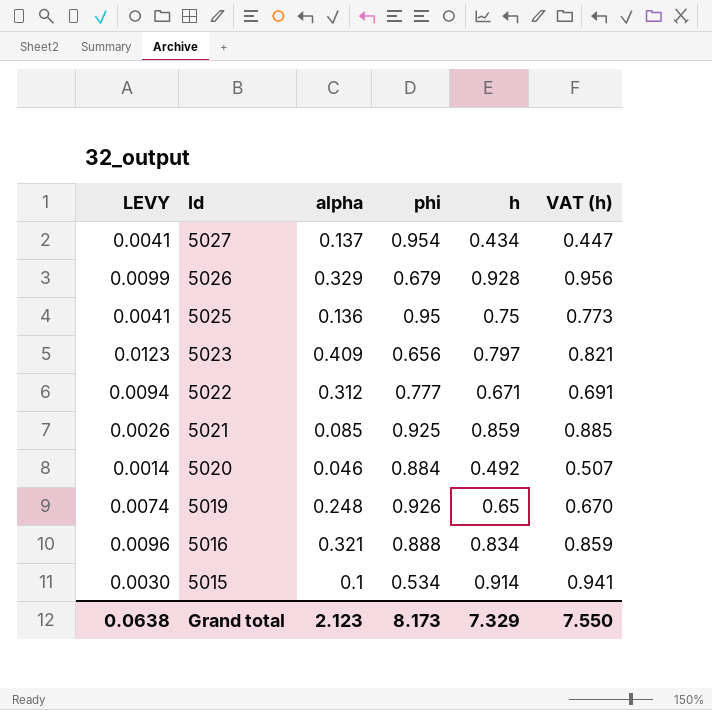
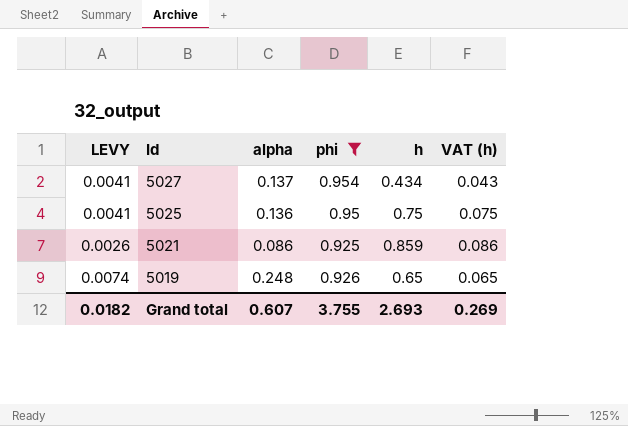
filter: none -> phi >= 0.925
column VAT (h) | formula: [h] * 1.03 -> [h] * 0.1
5021 | alpha: 0.085 -> 0.086
Grand total | LEVY: 0.0638 -> 0.0182
Grand total | alpha: 2.123 -> 0.607
Grand total | phi: 8.173 -> 3.755
Grand total | h: 7.329 -> 2.693
Grand total | VAT (h): 7.550 -> 0.269

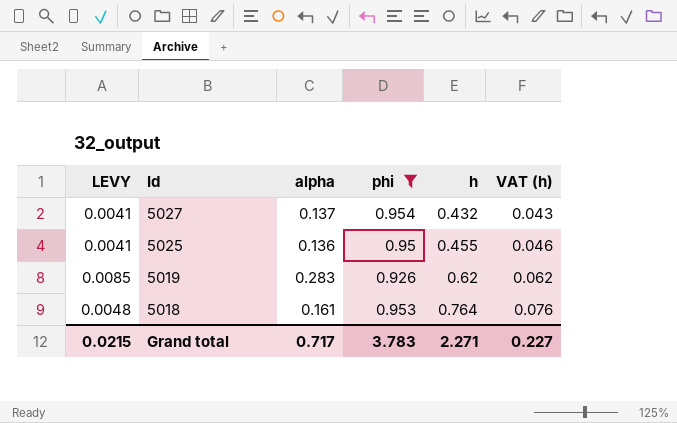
row 5021: 0.0026 | 0.086 | 0.925 | 0.859 | 0.086 -> none
5027 | h: 0.434 -> 0.432
5025 | h: 0.75 -> 0.455
5025 | VAT (h): 0.075 -> 0.046
5019 | LEVY: 0.0074 -> 0.0085
5019 | alpha: 0.248 -> 0.283
5019 | h: 0.65 -> 0.62
5019 | VAT (h): 0.065 -> 0.062
row 5018: none -> 0.0048 | 0.161 | 0.953 | 0.764 | 0.076
Grand total | LEVY: 0.0182 -> 0.0215
Grand total | alpha: 0.607 -> 0.717
Grand total | phi: 3.755 -> 3.783
Grand total | h: 2.693 -> 2.271
Grand total | VAT (h): 0.269 -> 0.227

